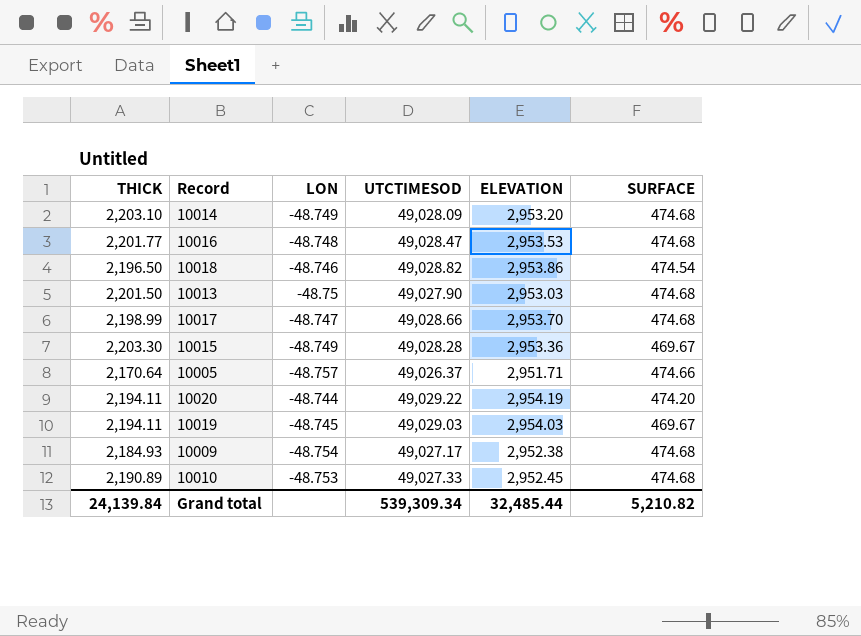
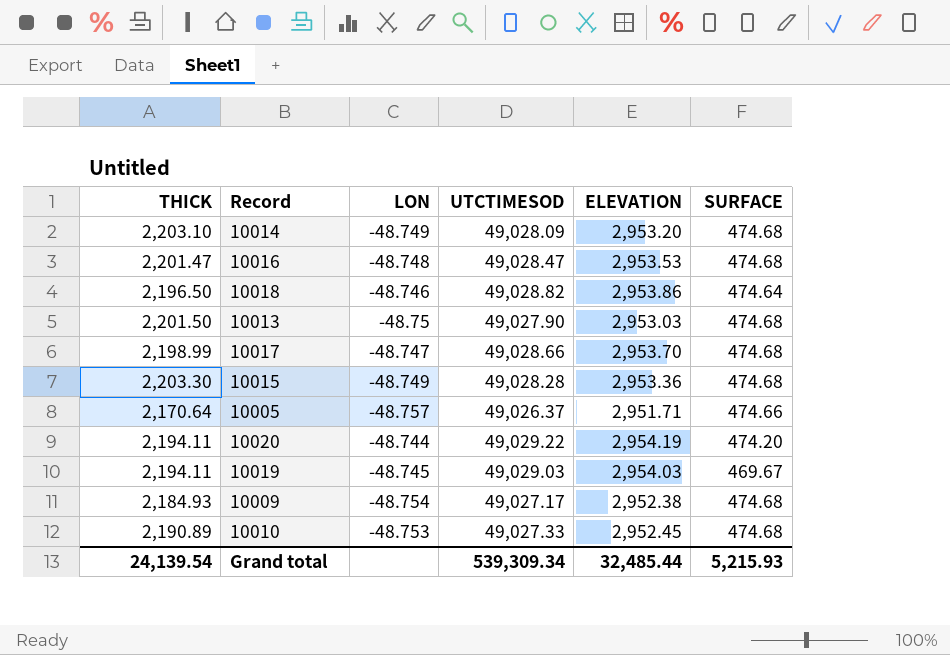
10016 | THICK: 2,201.77 -> 2,201.47
10018 | SURFACE: 474.54 -> 474.64
10015 | SURFACE: 469.67 -> 474.68
Grand total | THICK: 24,139.84 -> 24,139.54
Grand total | SURFACE: 5,210.82 -> 5,215.93

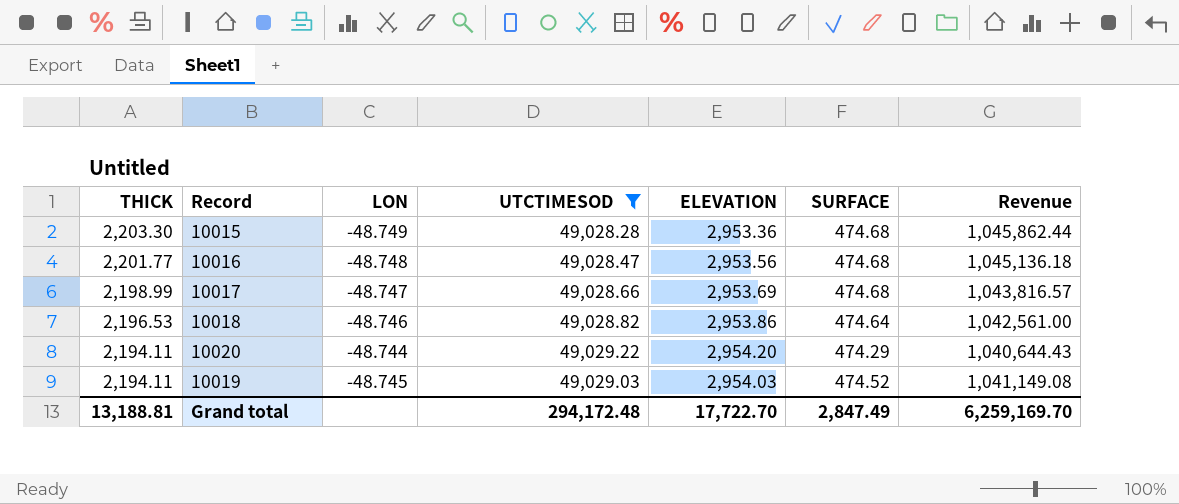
filter: none -> UTCTIMESOD >= 49,028.28
row order: none -> THICK descending
column Revenue | formula: none -> [THICK] * [SURFACE]
10016 | THICK: 2,201.47 -> 2,201.77
10016 | ELEVATION: 2,953.53 -> 2,953.56
10017 | ELEVATION: 2,953.70 -> 2,953.69
10018 | THICK: 2,196.50 -> 2,196.53
10020 | ELEVATION: 2,954.19 -> 2,954.20
10020 | SURFACE: 474.20 -> 474.29
10019 | SURFACE: 469.67 -> 474.52
Grand total | THICK: 24,139.54 -> 13,188.81
Grand total | UTCTIMESOD: 539,309.34 -> 294,172.48
Grand total | ELEVATION: 32,485.44 -> 17,722.70
Grand total | SURFACE: 5,215.93 -> 2,847.49

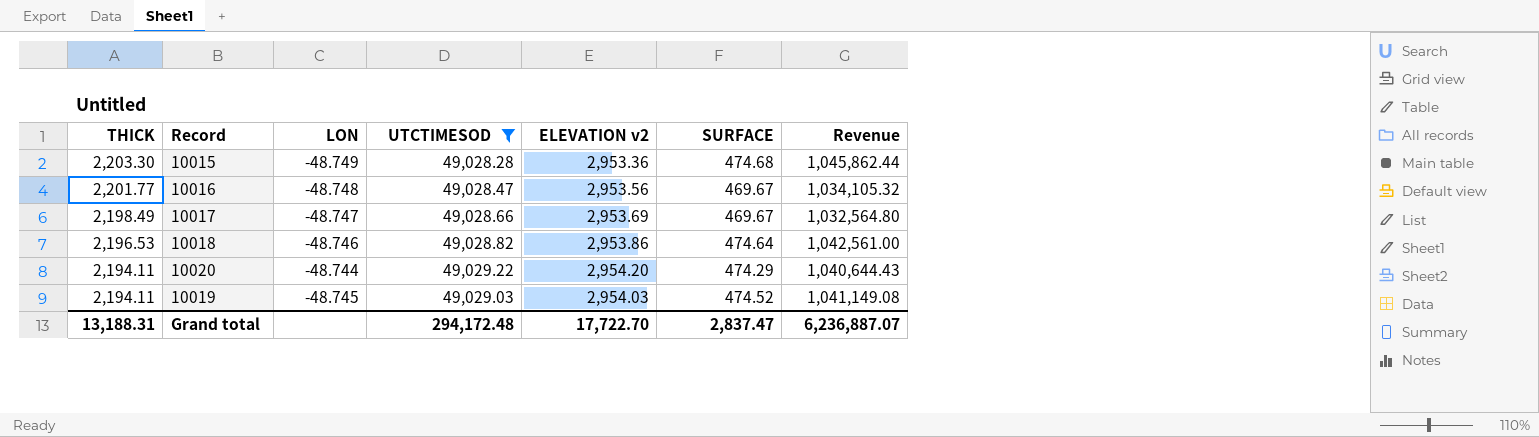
column name: ELEVATION -> ELEVATION v2
10016 | SURFACE: 474.68 -> 469.67
10016 | Revenue: 1,045,136.18 -> 1,034,105.32
10017 | THICK: 2,198.99 -> 2,198.49
10017 | SURFACE: 474.68 -> 469.67
10017 | Revenue: 1,043,816.57 -> 1,032,564.80
Grand total | THICK: 13,188.81 -> 13,188.31
Grand total | SURFACE: 2,847.49 -> 2,837.47
Grand total | Revenue: 6,259,169.70 -> 6,236,887.07

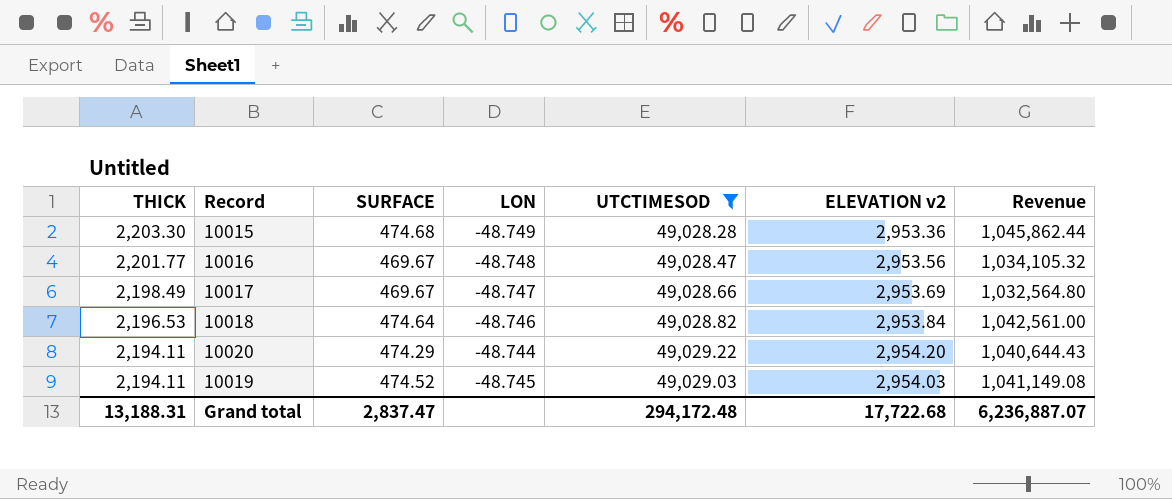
column SURFACE | position: 6 -> 3
10018 | ELEVATION v2: 2,953.86 -> 2,953.84
Grand total | ELEVATION v2: 17,722.70 -> 17,722.68

